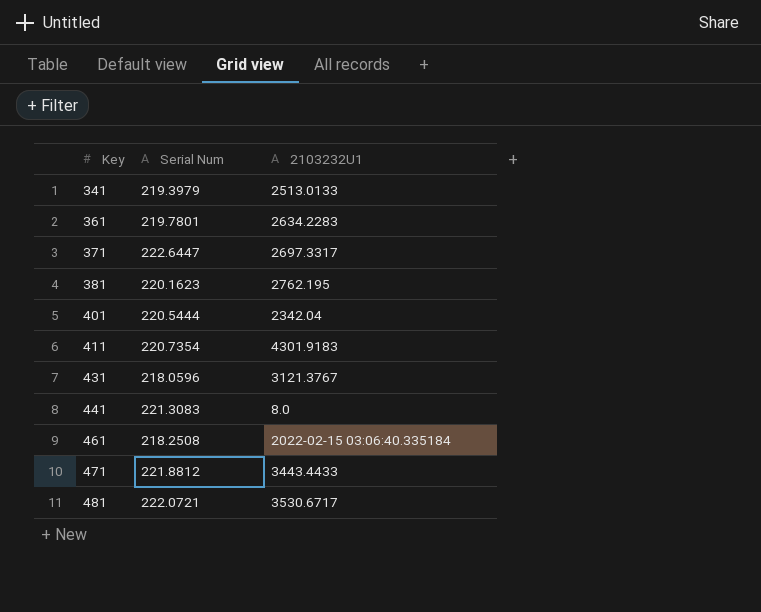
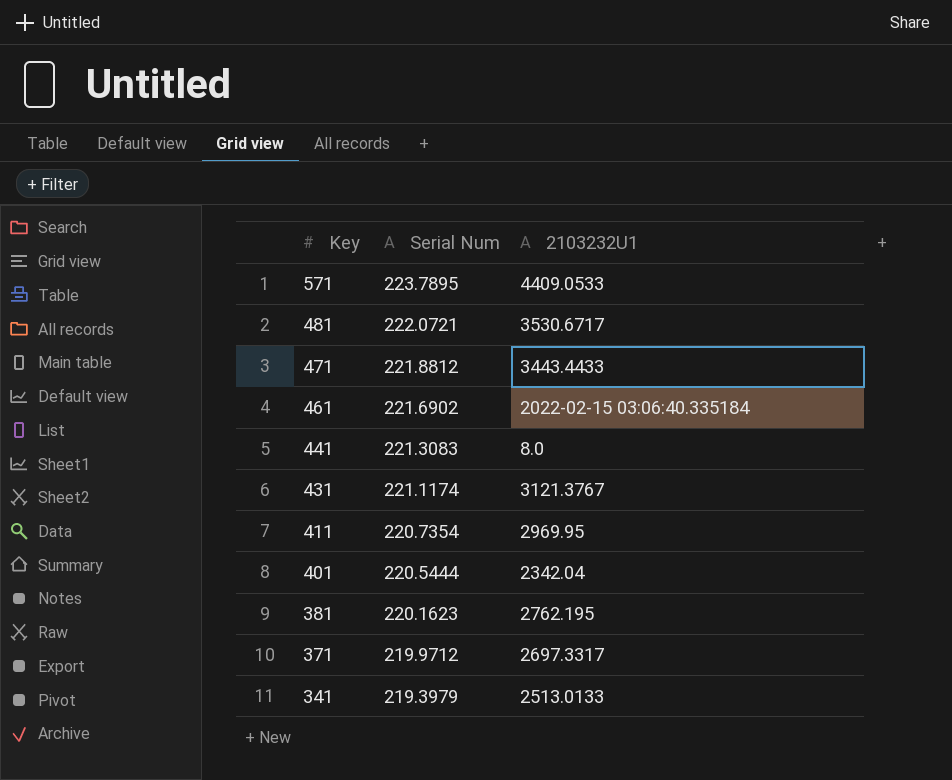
row order: Key ascending -> Key descending
row 361: 219.7801 | 2634.2283 -> none
row 571: none -> 223.7895 | 4409.0533
461 | Serial Num: 218.2508 -> 221.6902
431 | Serial Num: 218.0596 -> 221.1174
411 | 2103232U1: 4301.9183 -> 2969.95
371 | Serial Num: 222.6447 -> 219.9712

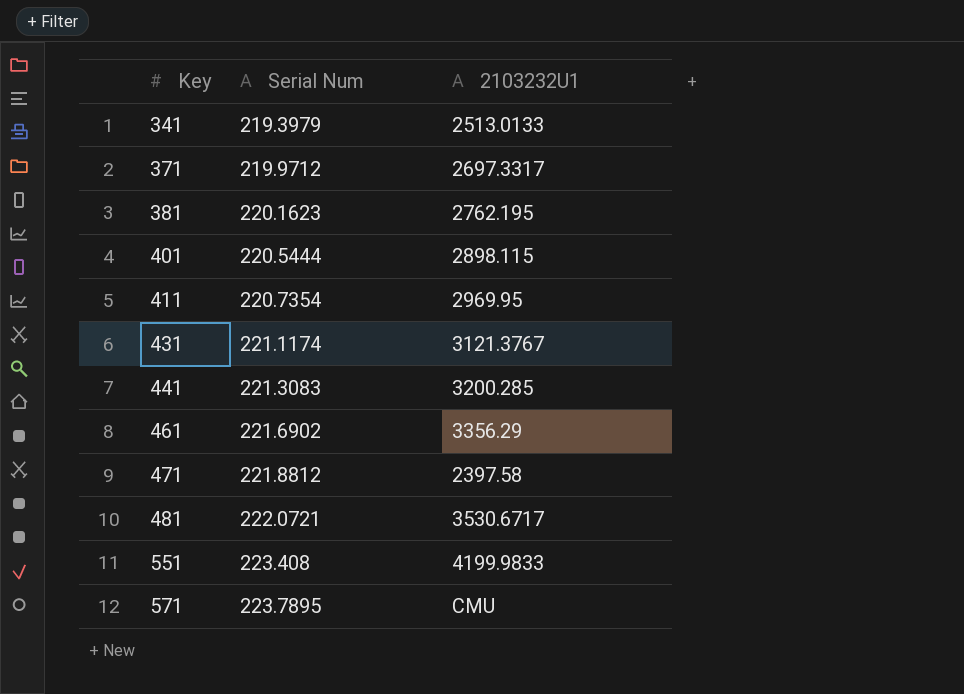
row order: Key descending -> Key ascending
401 | 2103232U1: 2342.04 -> 2898.115
441 | 2103232U1: 8.0 -> 3200.285
461 | 2103232U1: 2022-02-15 03:06:40.335184 -> 3356.29
471 | 2103232U1: 3443.4433 -> 2397.58
row 551: none -> 223.408 | 4199.9833
571 | 2103232U1: 4409.0533 -> CMU

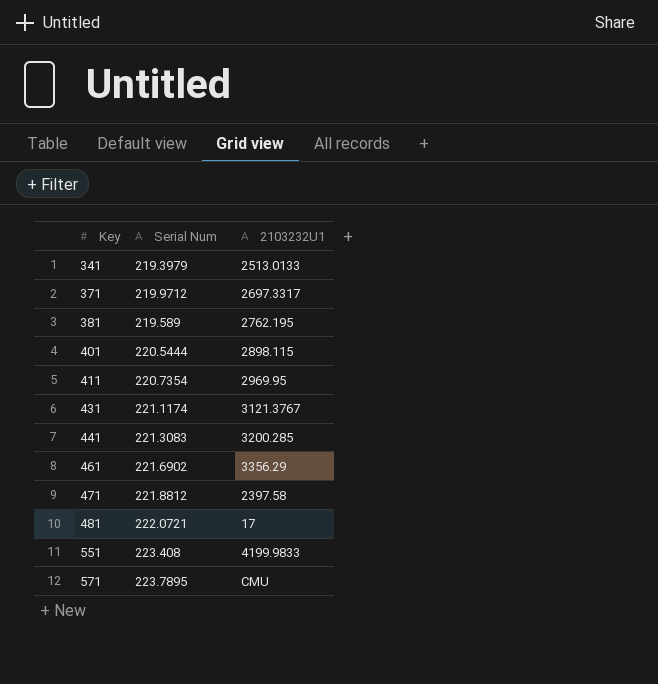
381 | Serial Num: 220.1623 -> 219.589
481 | 2103232U1: 3530.6717 -> 17

